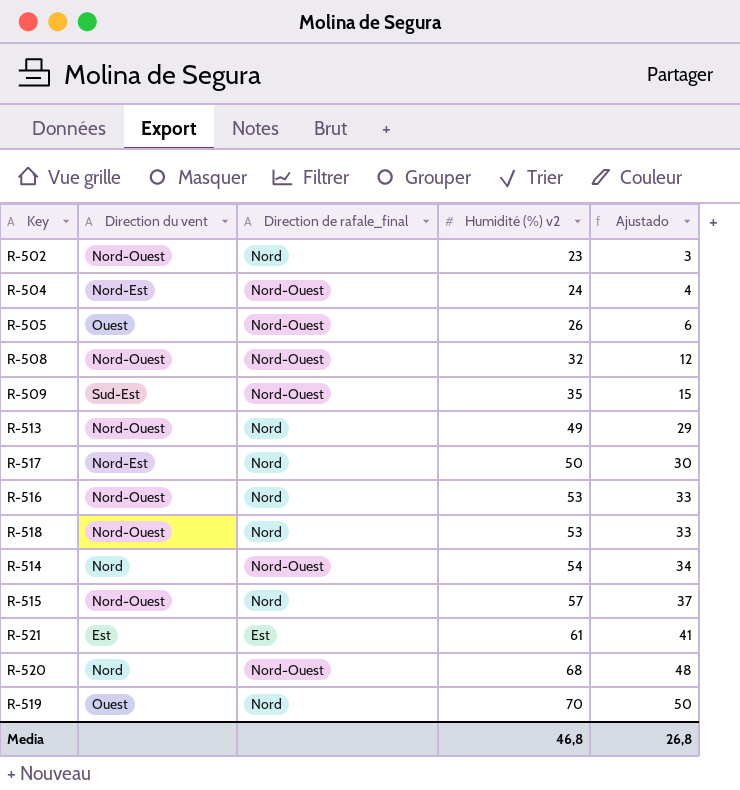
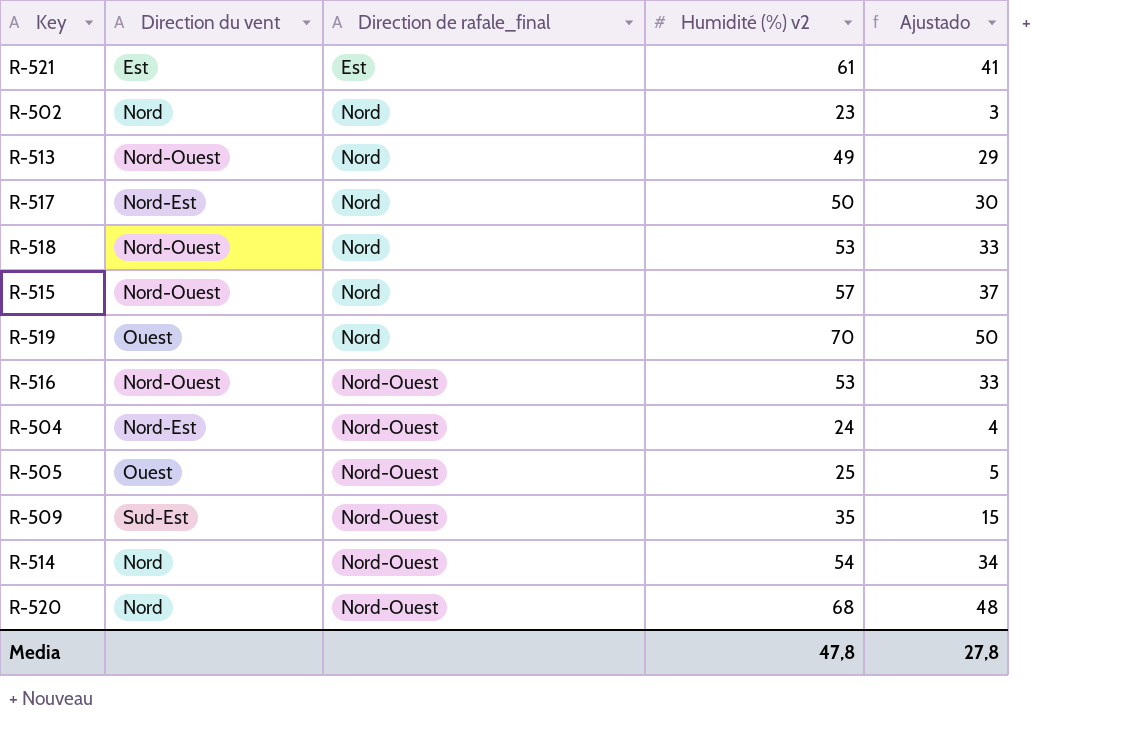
row order: Humidité (%) v2 ascending -> Direction de rafale_final ascending
row R-508: Nord-Ouest | Nord-Ouest | 32 | 12 -> none
R-502 | Direction du vent: Nord-Ouest -> Nord
R-516 | Direction de rafale_final: Nord -> Nord-Ouest
R-505 | Humidité (%) v2: 26 -> 25
R-505 | Ajustado: 6 -> 5
Media | Humidité (%) v2: 46,8 -> 47,8
Media | Ajustado: 26,8 -> 27,8

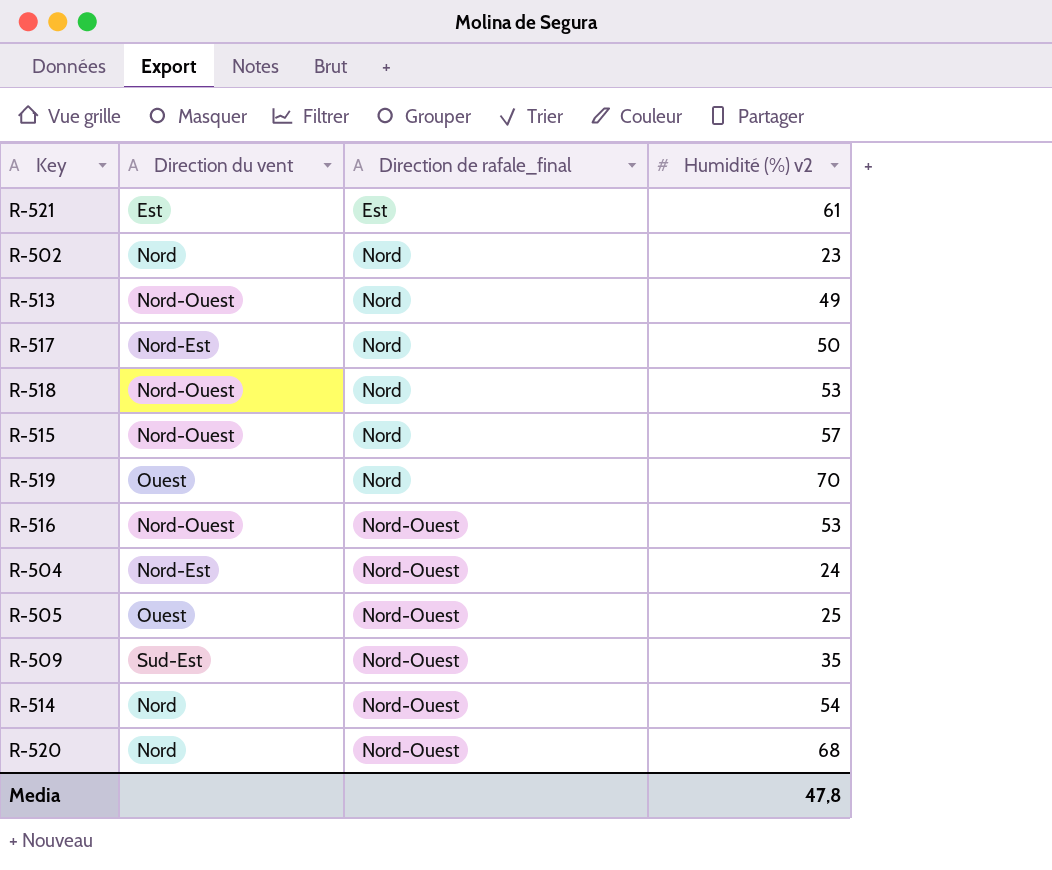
column Ajustado | formula: [Humidité (%) v2] - 20 -> none

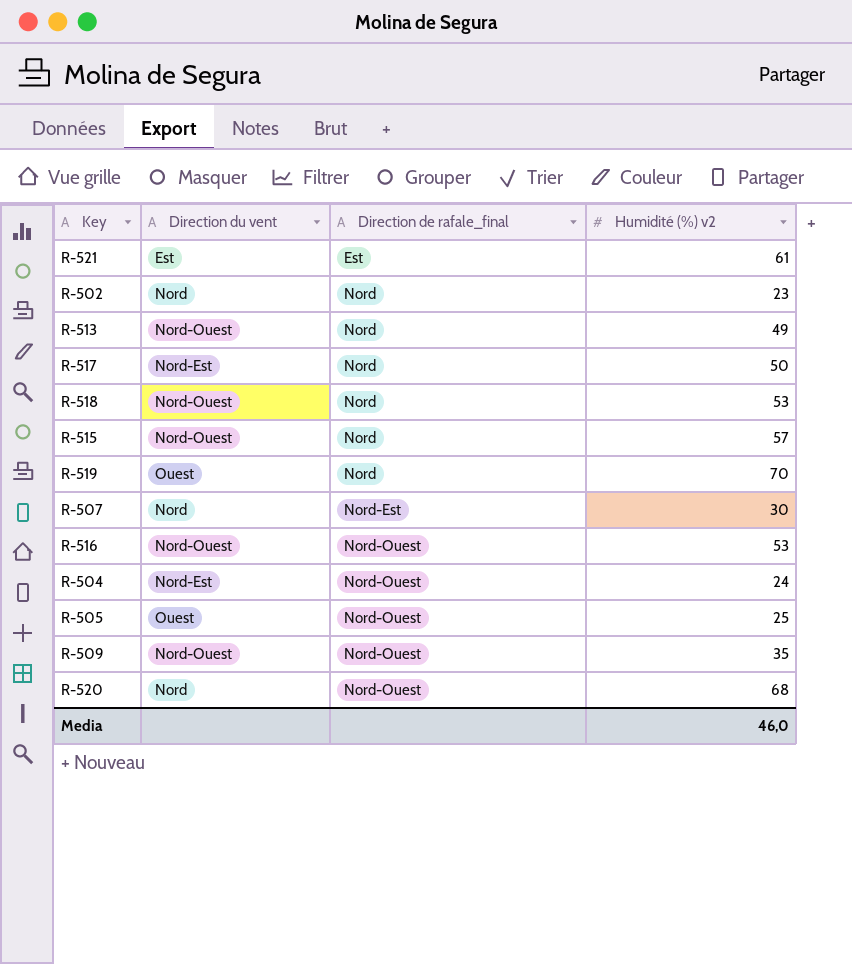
row R-514: Nord | Nord-Ouest | 54 -> none
row R-507: none -> Nord | Nord-Est | 30
R-509 | Direction du vent: Sud-Est -> Nord-Ouest
Media | Humidité (%) v2: 47,8 -> 46,0

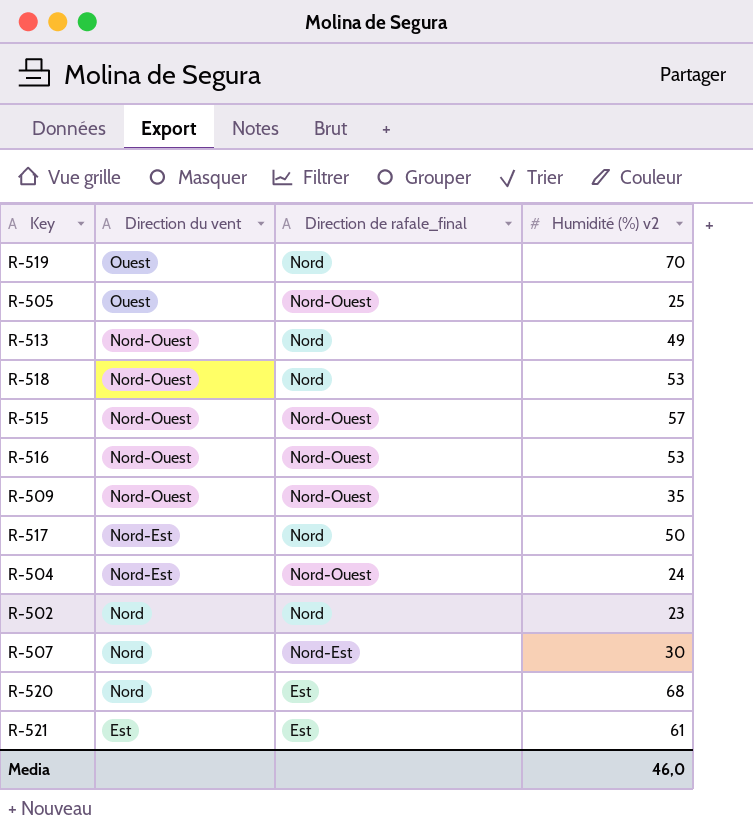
row order: Direction de rafale_final ascending -> Direction du vent descending
R-515 | Direction de rafale_final: Nord -> Nord-Ouest
R-520 | Direction de rafale_final: Nord-Ouest -> Est

